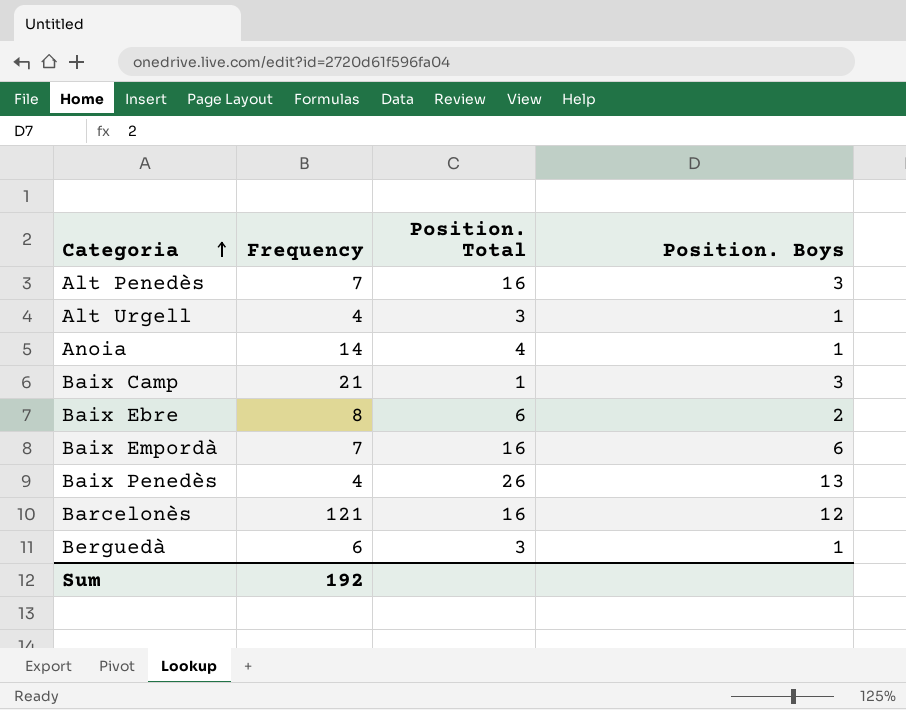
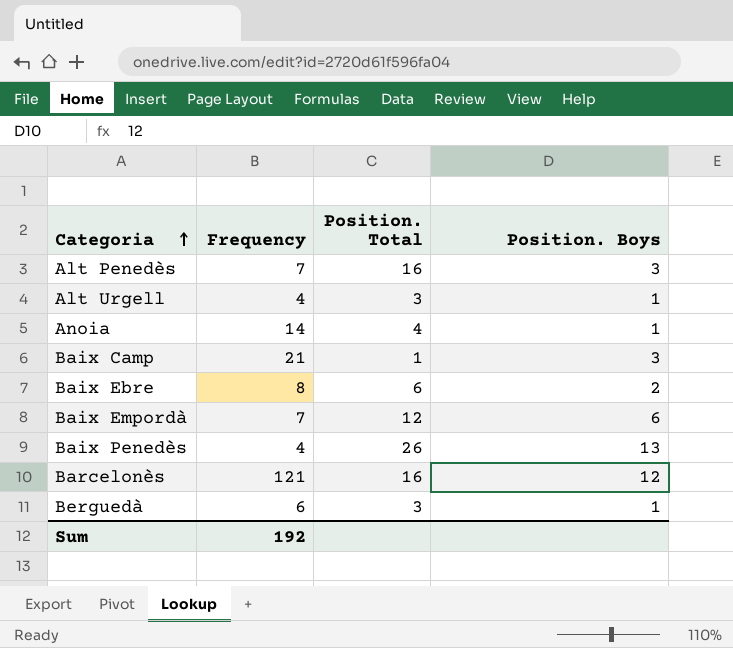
Baix Empordà | Position. Total: 16 -> 12

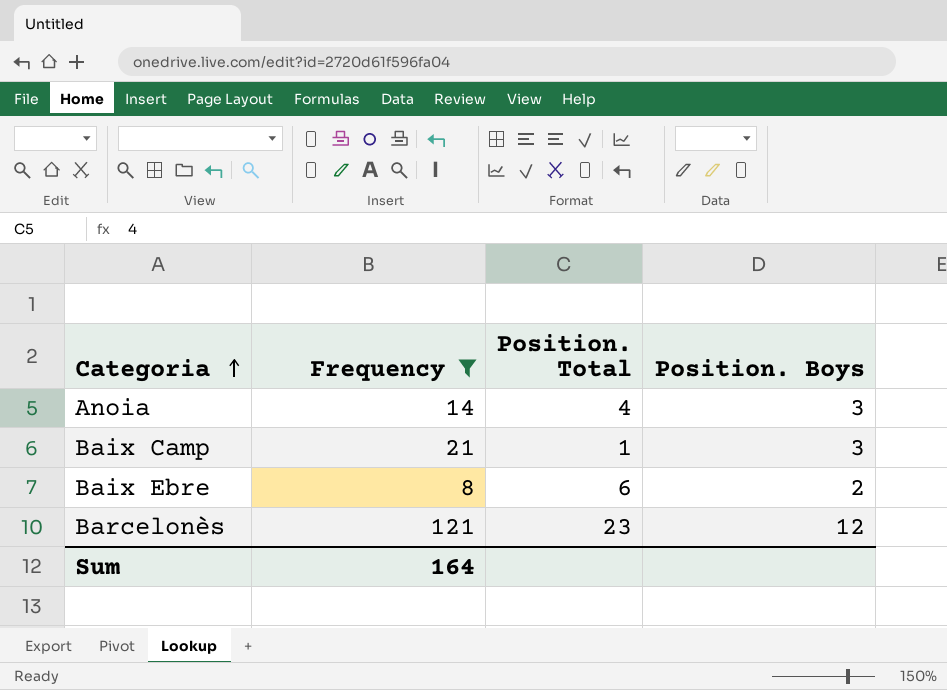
filter: none -> Frequency >= 8
Anoia | Position. Boys: 1 -> 3
Barcelonès | Position. Total: 16 -> 23
Sum | Frequency: 192 -> 164

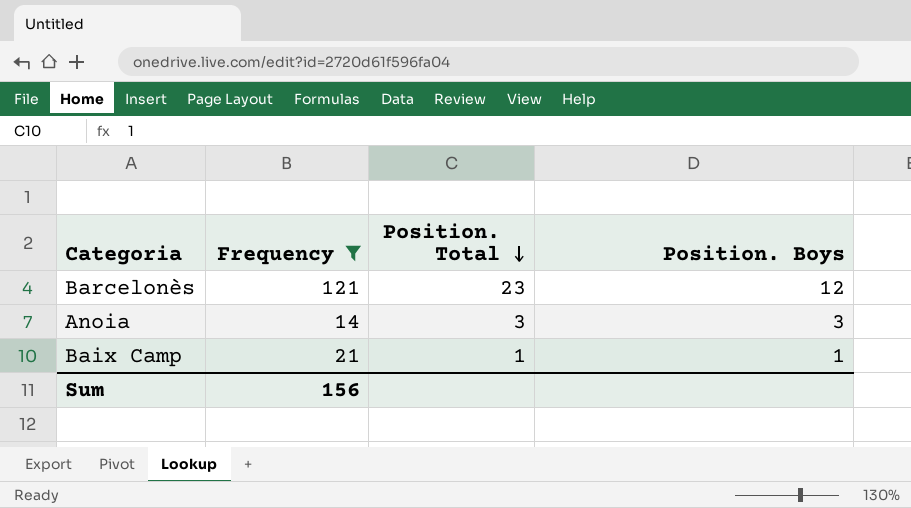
row order: Categoria ascending -> Position. Total descending
row Baix Ebre: 8 | 6 | 2 -> none
Anoia | Position. Total: 4 -> 3
Baix Camp | Position. Boys: 3 -> 1
Sum | Frequency: 164 -> 156

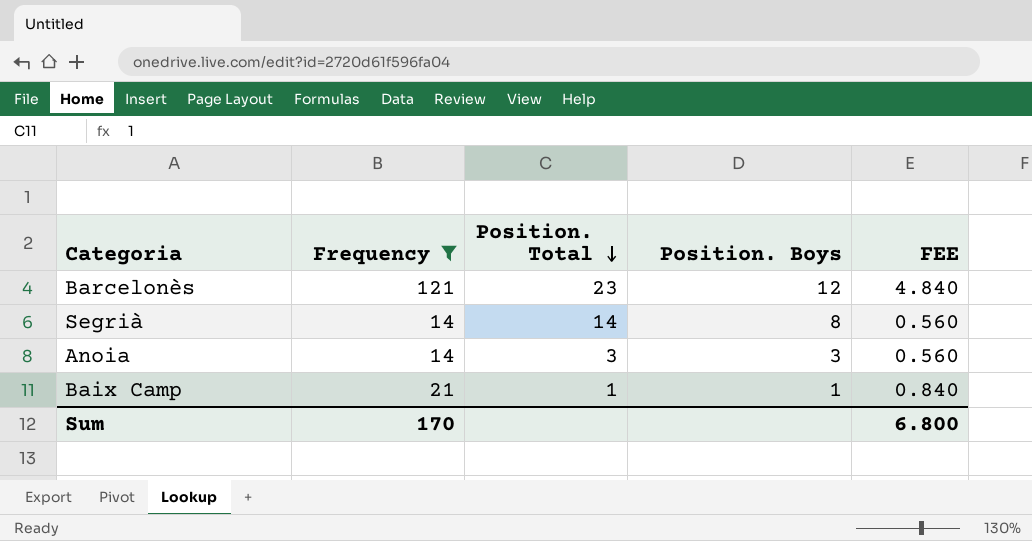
column FEE | formula: none -> [Frequency] * 0.04
row Segrià: none -> 14 | 14 | 8 | 0.560
Sum | Frequency: 156 -> 170

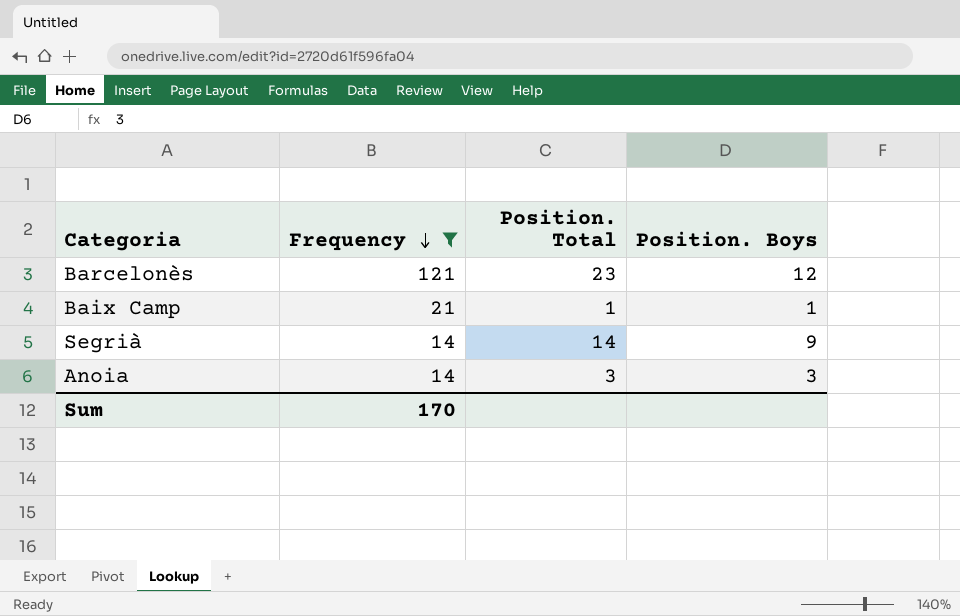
row order: Position. Total descending -> Frequency descending
column FEE | formula: [Frequency] * 0.04 -> none
Segrià | Position. Boys: 8 -> 9

